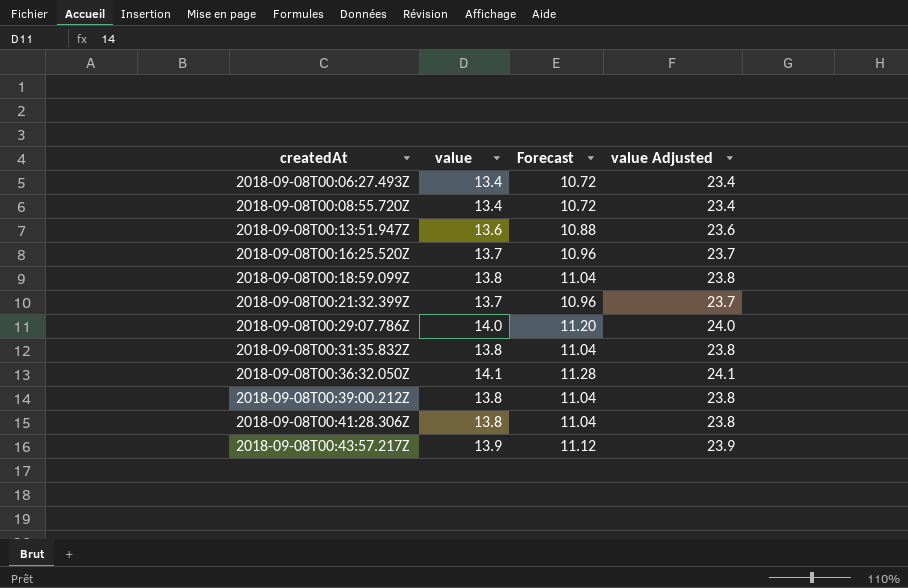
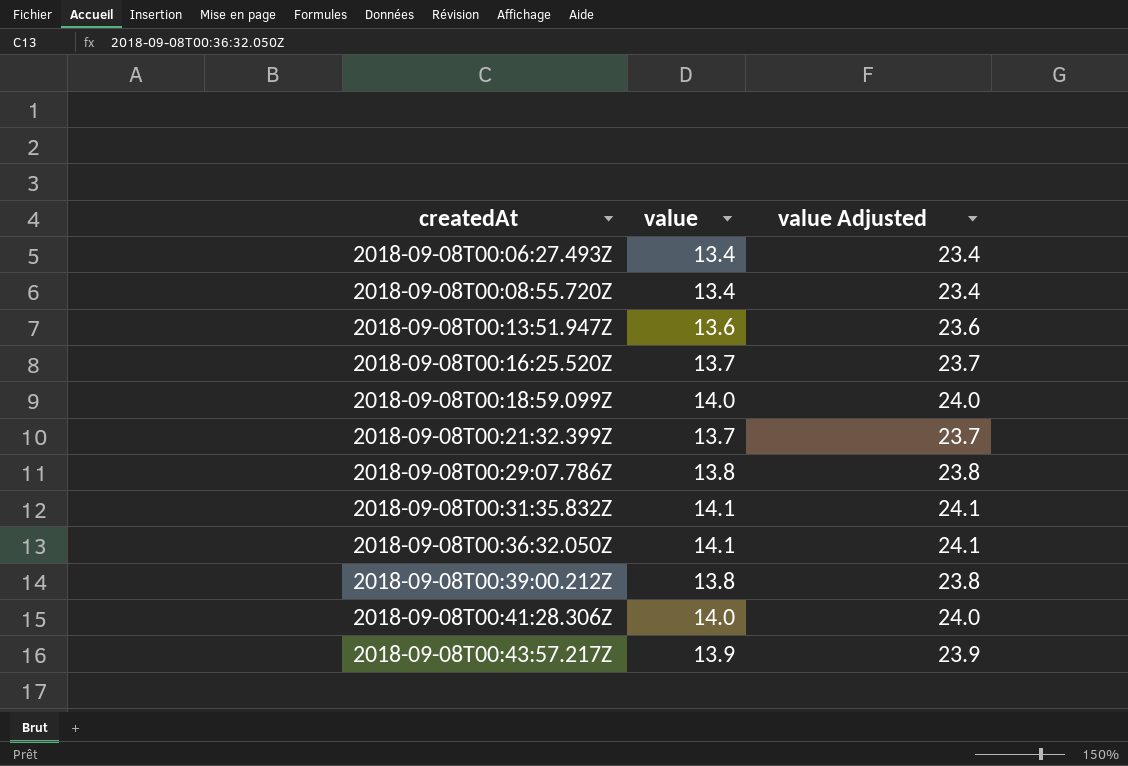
column Forecast | formula: [value] * 0.8 -> none
2018-09-08T00:18:59.099Z | value: 13.8 -> 14.0
2018-09-08T00:18:59.099Z | value Adjusted: 23.8 -> 24.0
2018-09-08T00:29:07.786Z | value: 14.0 -> 13.8
2018-09-08T00:29:07.786Z | value Adjusted: 24.0 -> 23.8
2018-09-08T00:31:35.832Z | value: 13.8 -> 14.1
2018-09-08T00:31:35.832Z | value Adjusted: 23.8 -> 24.1
2018-09-08T00:41:28.306Z | value: 13.8 -> 14.0
2018-09-08T00:41:28.306Z | value Adjusted: 23.8 -> 24.0

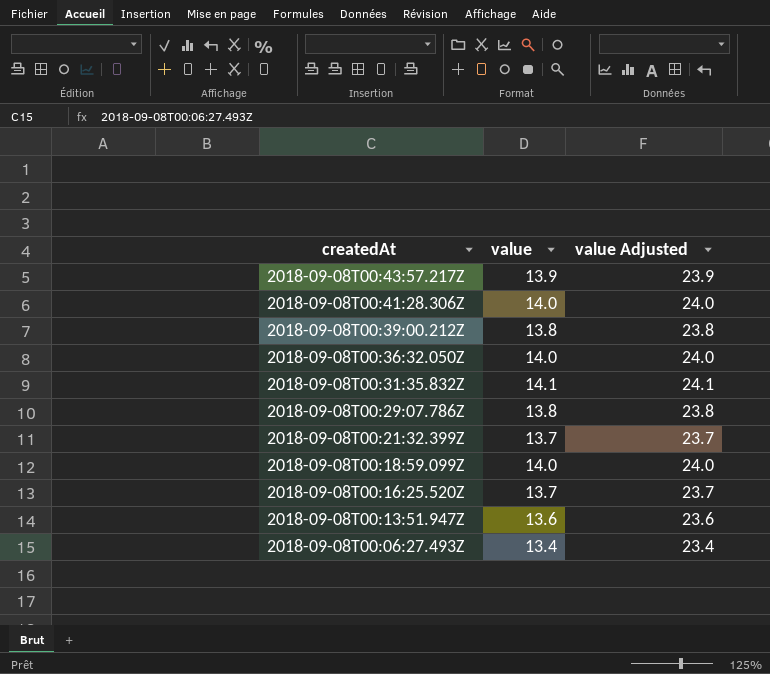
row order: createdAt ascending -> createdAt descending
row 2018-09-08T00:08:55.720Z: 13.4 | 23.4 -> none
2018-09-08T00:36:32.050Z | value: 14.1 -> 14.0
2018-09-08T00:36:32.050Z | value Adjusted: 24.1 -> 24.0

